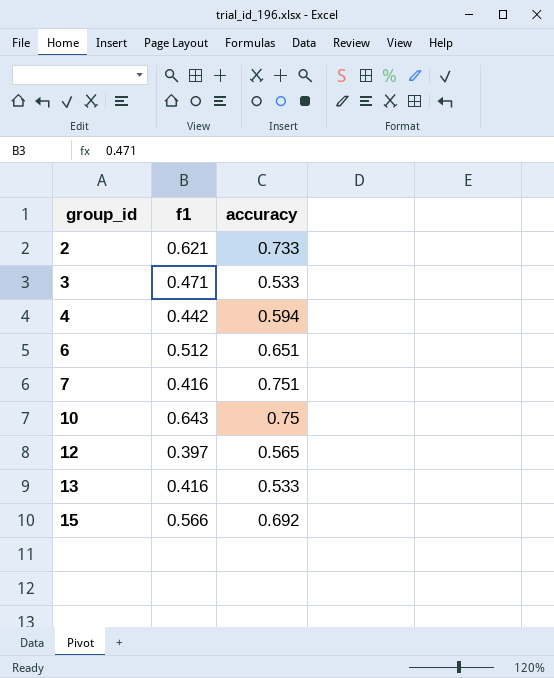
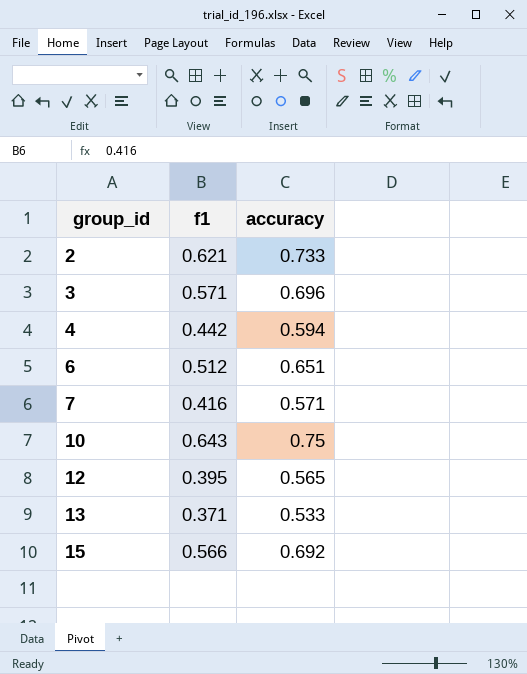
3 | f1: 0.471 -> 0.571
3 | accuracy: 0.533 -> 0.696
7 | accuracy: 0.751 -> 0.571
12 | f1: 0.397 -> 0.395
13 | f1: 0.416 -> 0.371

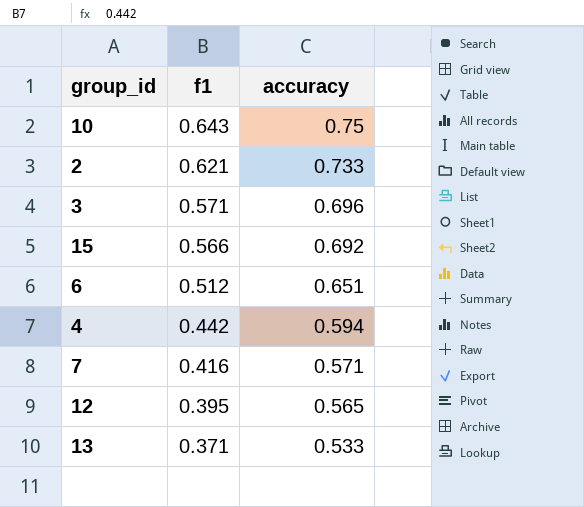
row order: group_id ascending -> f1 descending

